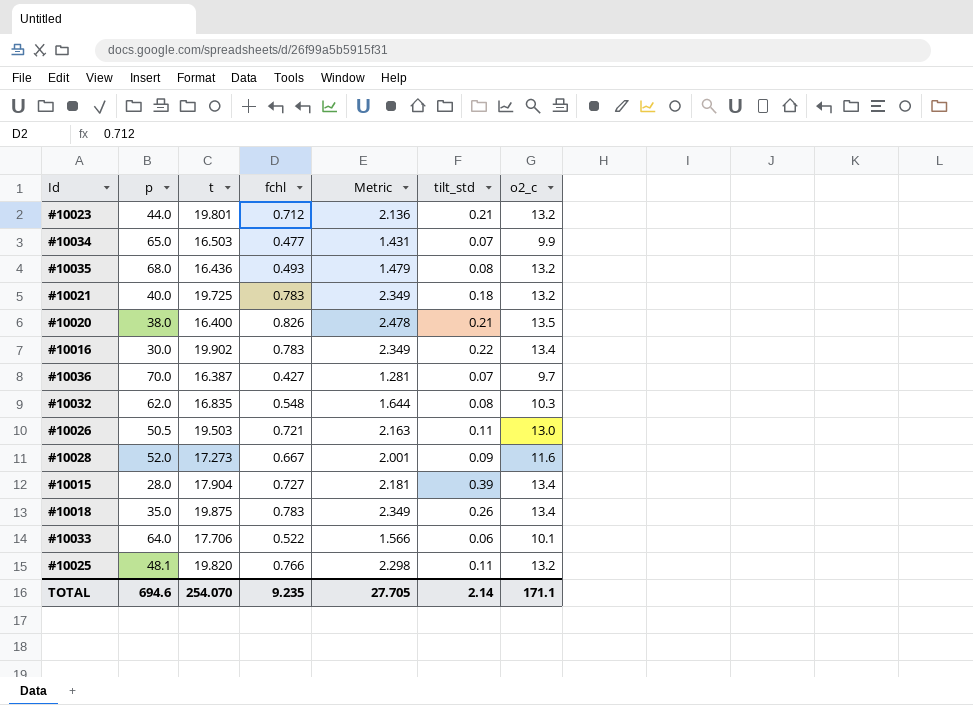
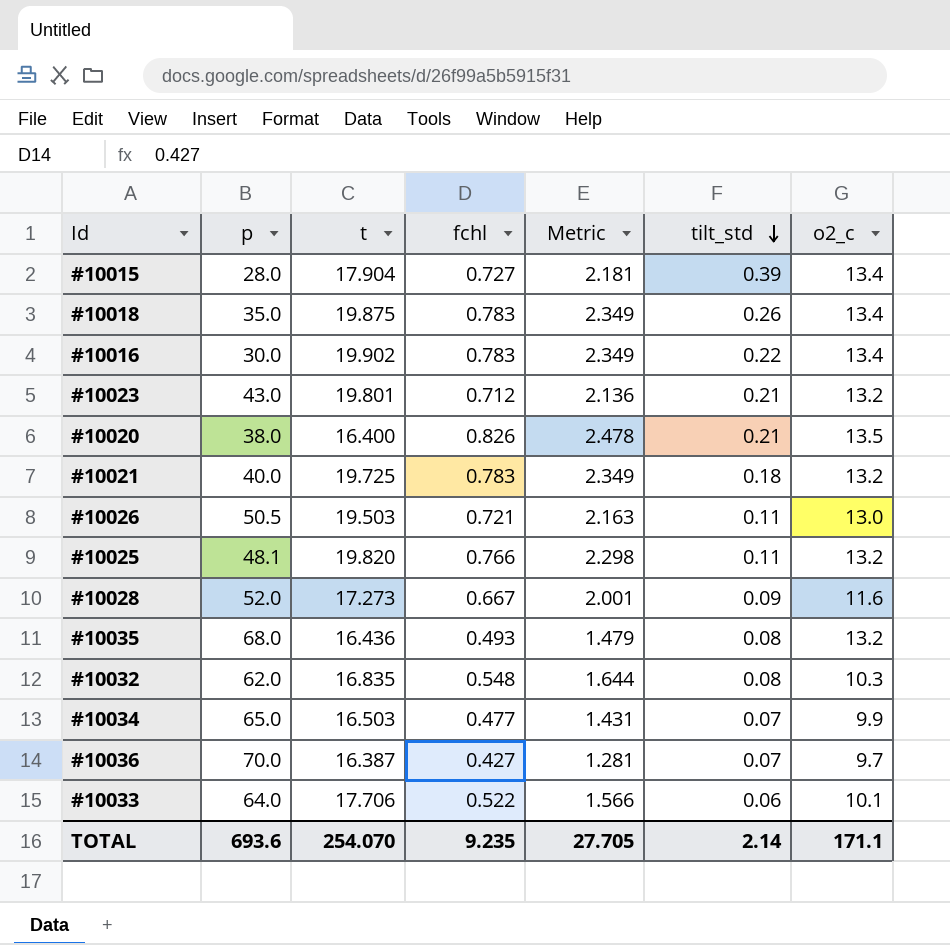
row order: none -> tilt_std descending
#10023 | p: 44.0 -> 43.0
TOTAL | p: 694.6 -> 693.6

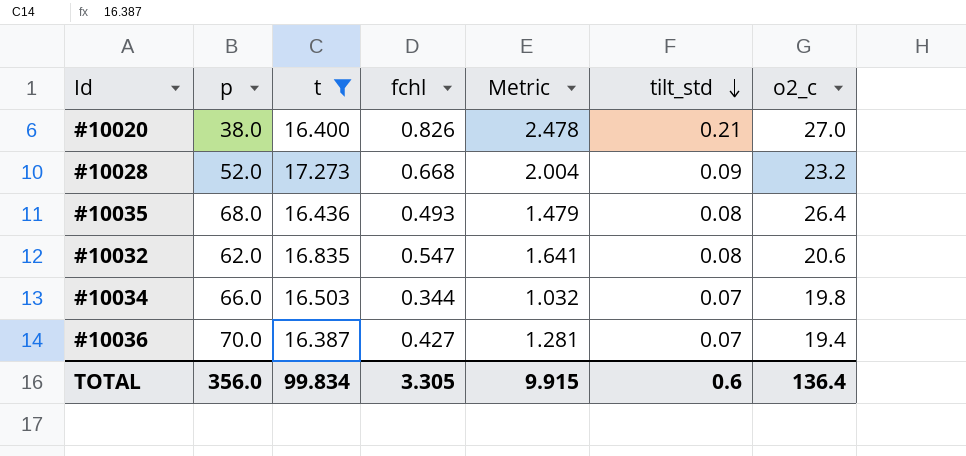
filter: none -> t <= 17.273
#10020 | o2_c: 13.5 -> 27.0
#10028 | fchl: 0.667 -> 0.668
#10028 | Metric: 2.001 -> 2.004
#10028 | o2_c: 11.6 -> 23.2
#10035 | o2_c: 13.2 -> 26.4
#10032 | fchl: 0.548 -> 0.547
#10032 | Metric: 1.644 -> 1.641
#10032 | o2_c: 10.3 -> 20.6
#10034 | p: 65.0 -> 66.0
#10034 | fchl: 0.477 -> 0.344
#10034 | Metric: 1.431 -> 1.032
#10034 | o2_c: 9.9 -> 19.8
#10036 | o2_c: 9.7 -> 19.4
TOTAL | p: 693.6 -> 356.0
TOTAL | t: 254.070 -> 99.834
TOTAL | fchl: 9.235 -> 3.305
TOTAL | Metric: 27.705 -> 9.915
TOTAL | tilt_std: 2.14 -> 0.6
TOTAL | o2_c: 171.1 -> 136.4

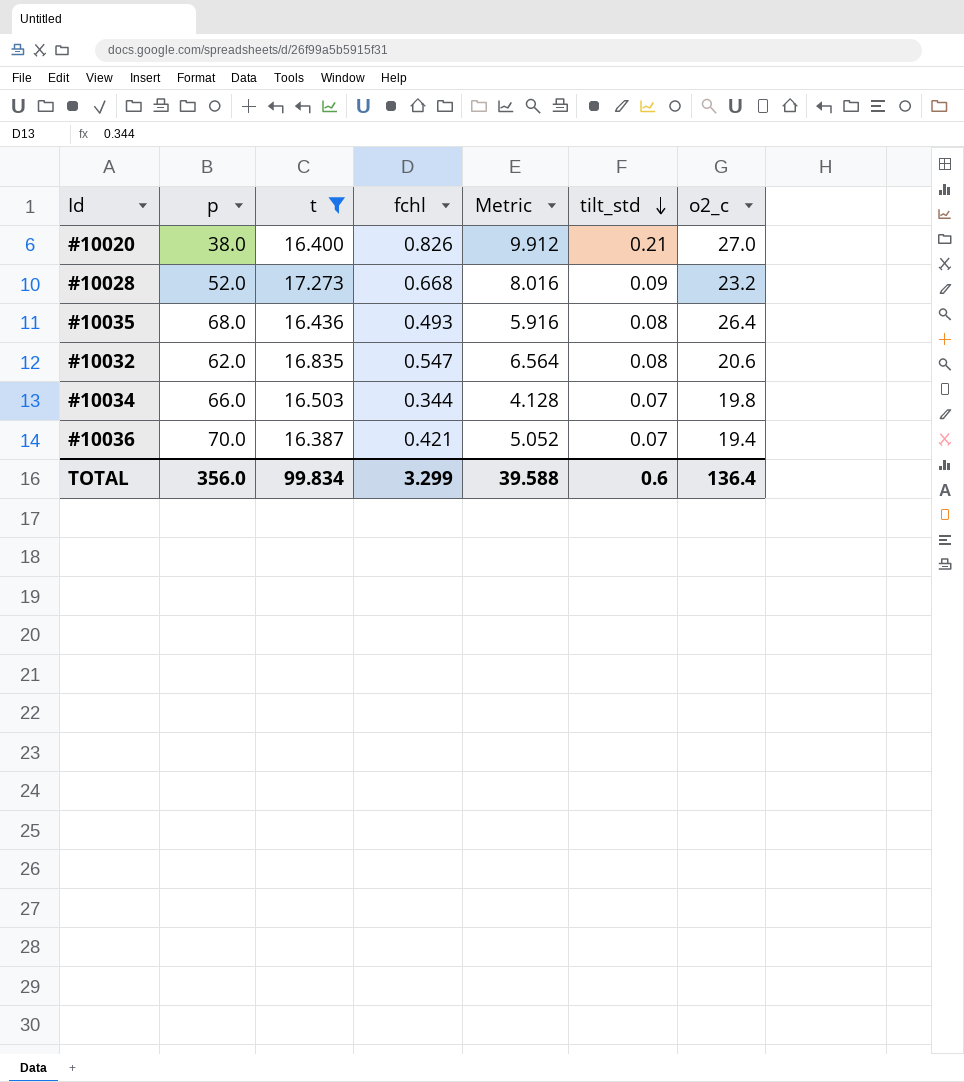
column Metric | formula: [fchl] * 3 -> [fchl] * 12
#10036 | fchl: 0.427 -> 0.421
TOTAL | fchl: 3.305 -> 3.299
TOTAL | Metric: 9.915 -> 39.588

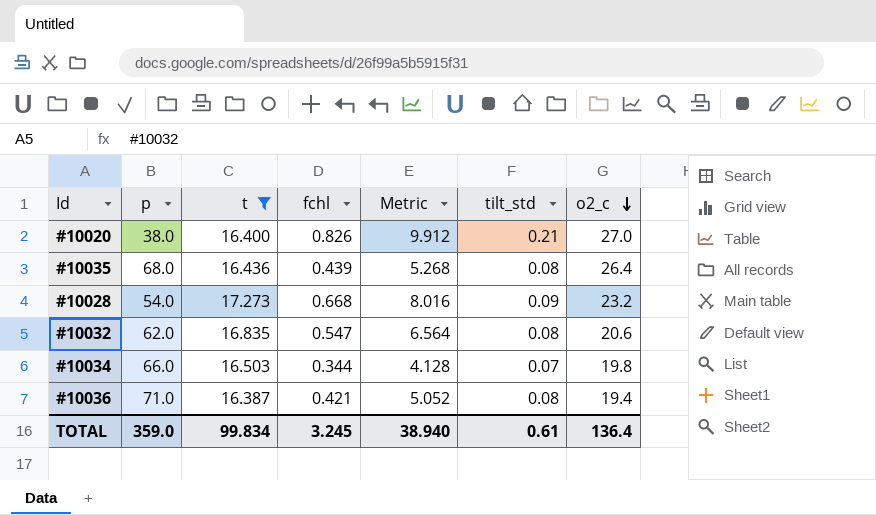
row order: tilt_std descending -> o2_c descending
#10035 | fchl: 0.493 -> 0.439
#10035 | Metric: 5.916 -> 5.268
#10028 | p: 52.0 -> 54.0
#10036 | p: 70.0 -> 71.0
#10036 | tilt_std: 0.07 -> 0.08
TOTAL | p: 356.0 -> 359.0
TOTAL | fchl: 3.299 -> 3.245
TOTAL | Metric: 39.588 -> 38.940
TOTAL | tilt_std: 0.6 -> 0.61

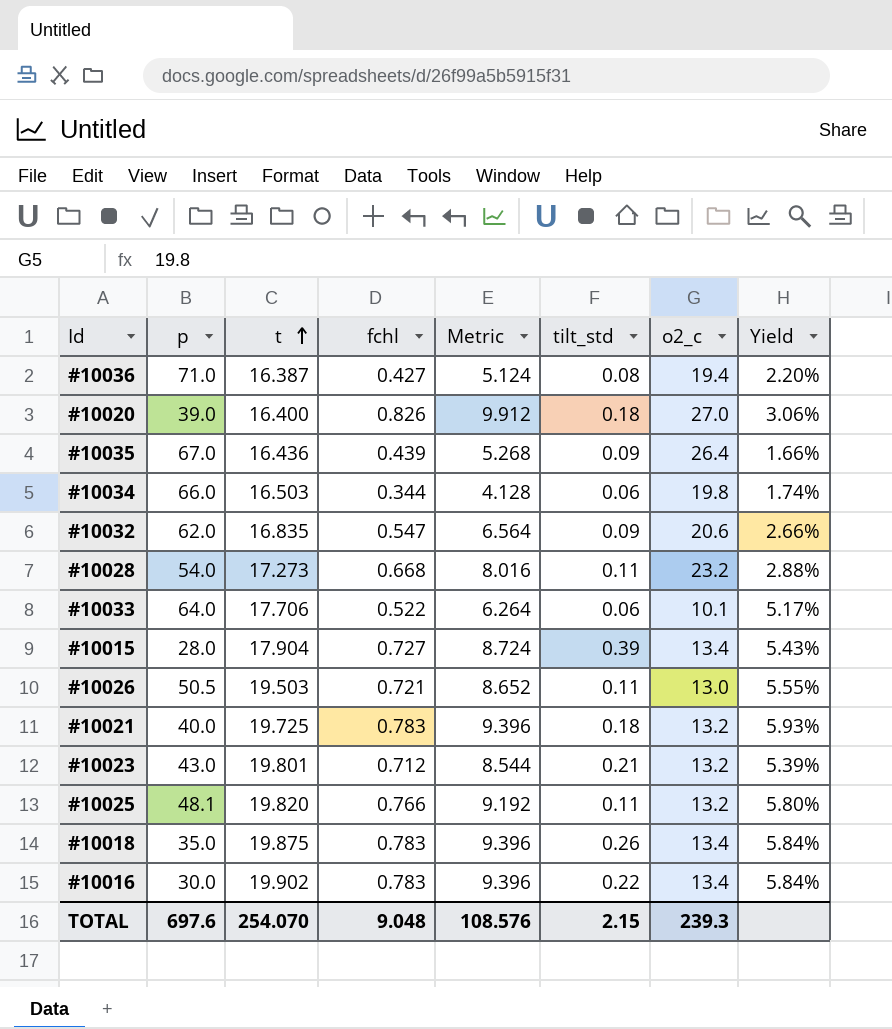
filter: t <= 17.273 -> none
row order: o2_c descending -> t ascending
column Yield | formula: none -> [fchl] / [o2_c]
#10036 | fchl: 0.421 -> 0.427
#10036 | Metric: 5.052 -> 5.124
#10020 | p: 38.0 -> 39.0
#10020 | tilt_std: 0.21 -> 0.18
#10035 | p: 68.0 -> 67.0
#10035 | tilt_std: 0.08 -> 0.09
#10034 | tilt_std: 0.07 -> 0.06
#10032 | tilt_std: 0.08 -> 0.09
#10028 | tilt_std: 0.09 -> 0.11
TOTAL | p: 359.0 -> 697.6
TOTAL | t: 99.834 -> 254.070
TOTAL | fchl: 3.245 -> 9.048
TOTAL | Metric: 38.940 -> 108.576
TOTAL | tilt_std: 0.61 -> 2.15
TOTAL | o2_c: 136.4 -> 239.3

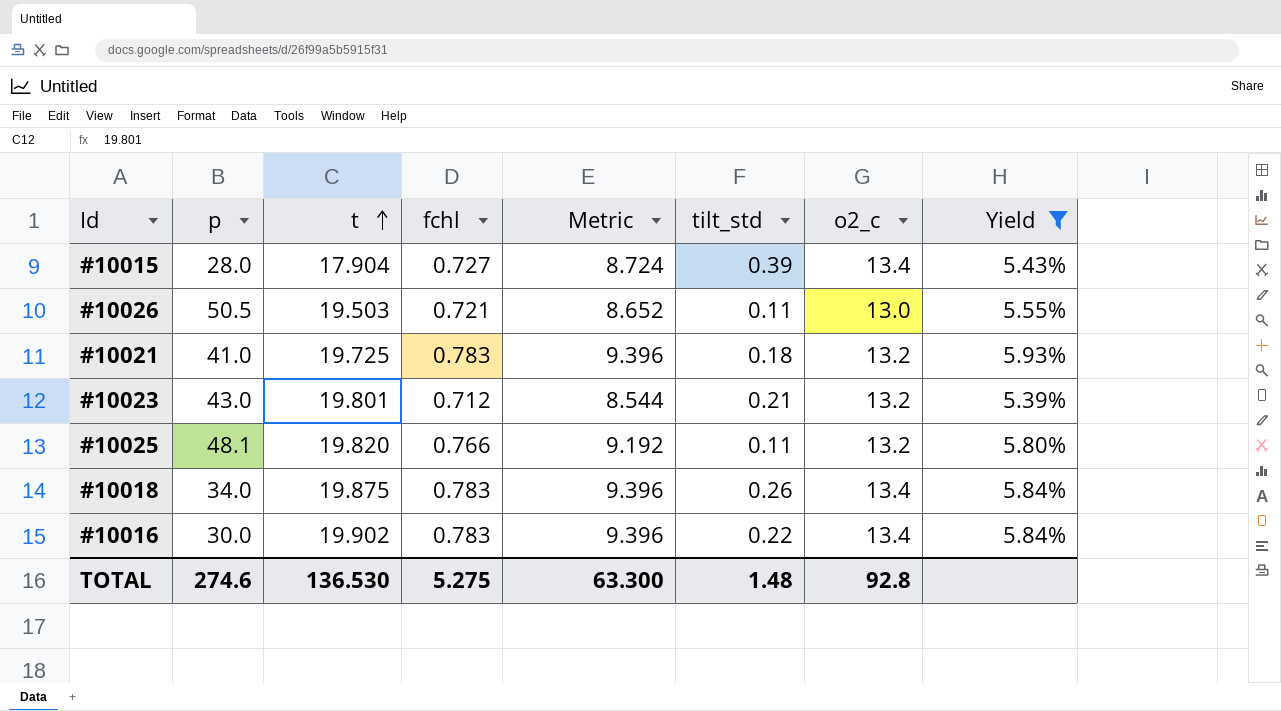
filter: none -> Yield >= 5.39%
#10021 | p: 40.0 -> 41.0
#10018 | p: 35.0 -> 34.0
TOTAL | p: 697.6 -> 274.6
TOTAL | t: 254.070 -> 136.530
TOTAL | fchl: 9.048 -> 5.275
TOTAL | Metric: 108.576 -> 63.300
TOTAL | tilt_std: 2.15 -> 1.48
TOTAL | o2_c: 239.3 -> 92.8

